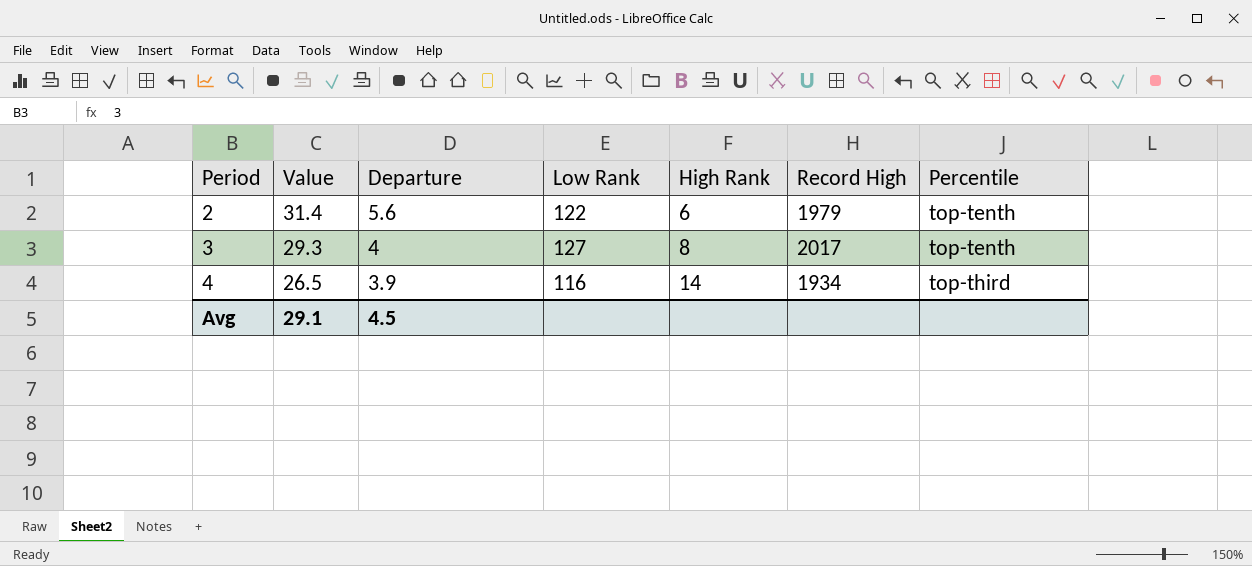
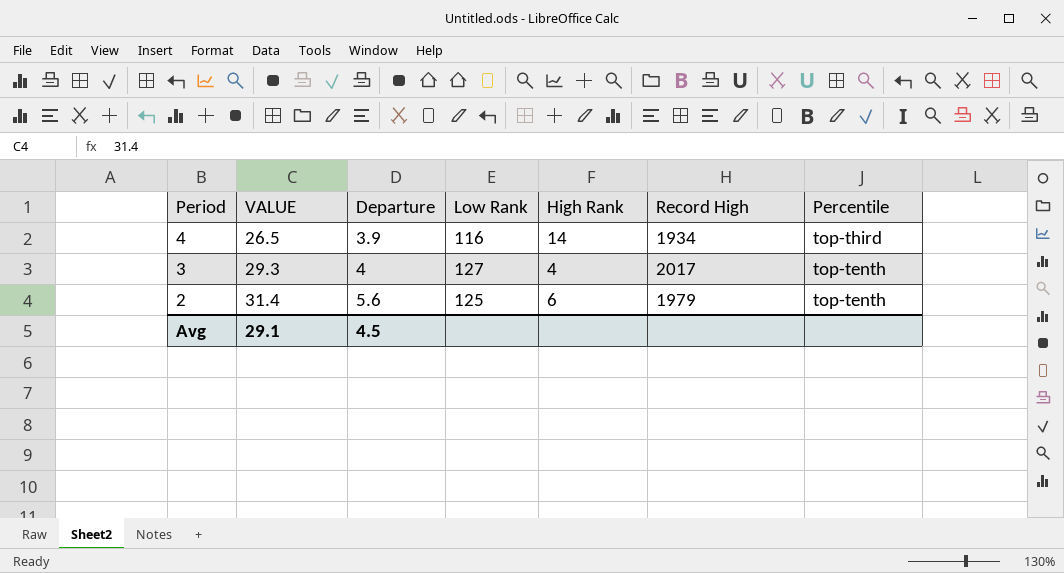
row order: Period ascending -> Period descending
column name: Value -> VALUE
3 | High Rank: 8 -> 4
2 | Low Rank: 122 -> 125

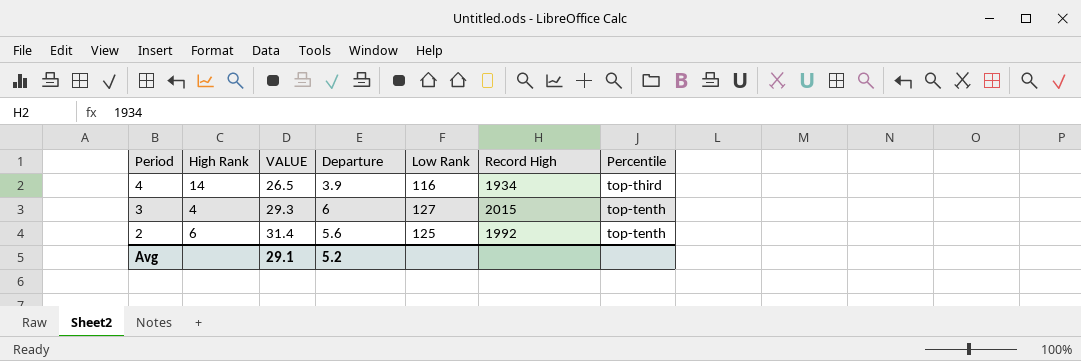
column High Rank | position: 5 -> 2
3 | Departure: 4 -> 6
3 | Record High: 2017 -> 2015
2 | Record High: 1979 -> 1992
Avg | Departure: 4.5 -> 5.2

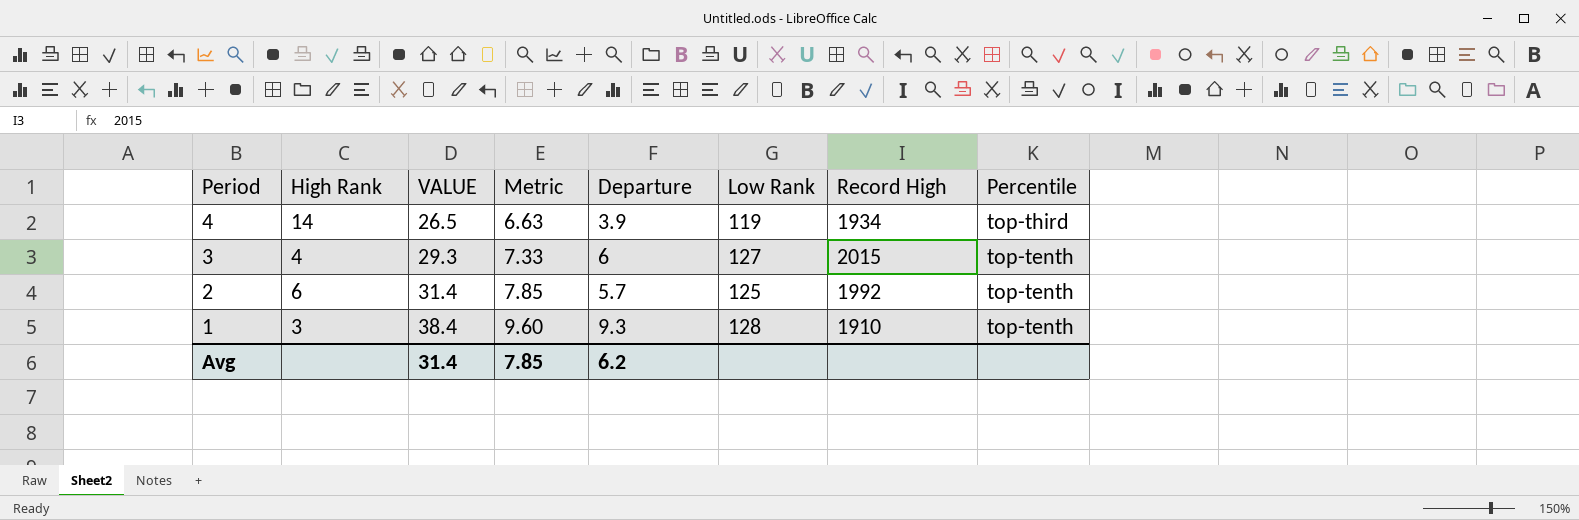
column Metric | formula: none -> [VALUE] * 0.25
4 | Low Rank: 116 -> 119
2 | Departure: 5.6 -> 5.7
row 1: none -> 3 | 38.4 | 9.60 | 9.3 | 128 | 1910 | top-tenth
Avg | VALUE: 29.1 -> 31.4
Avg | Departure: 5.2 -> 6.2

